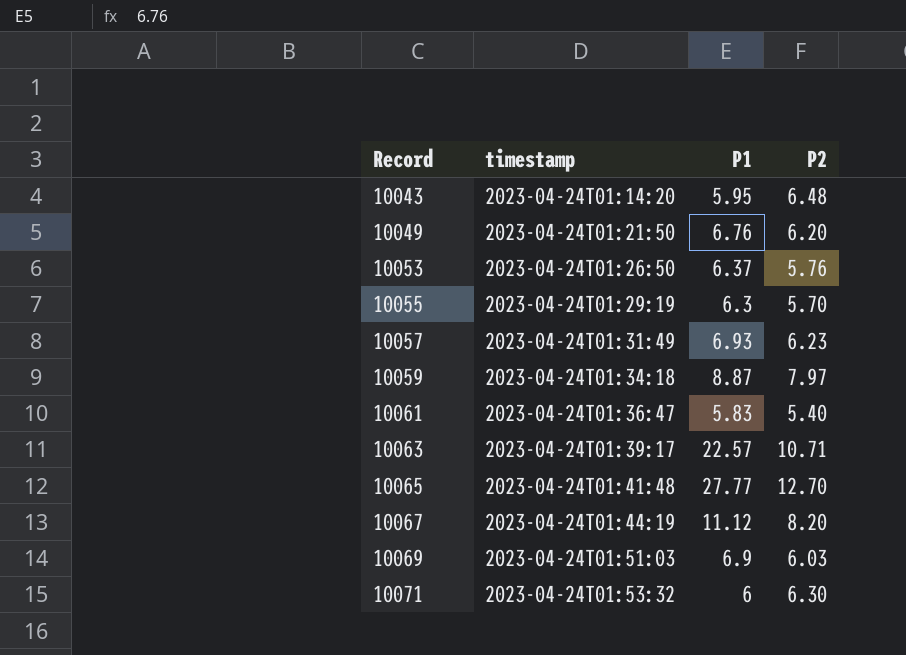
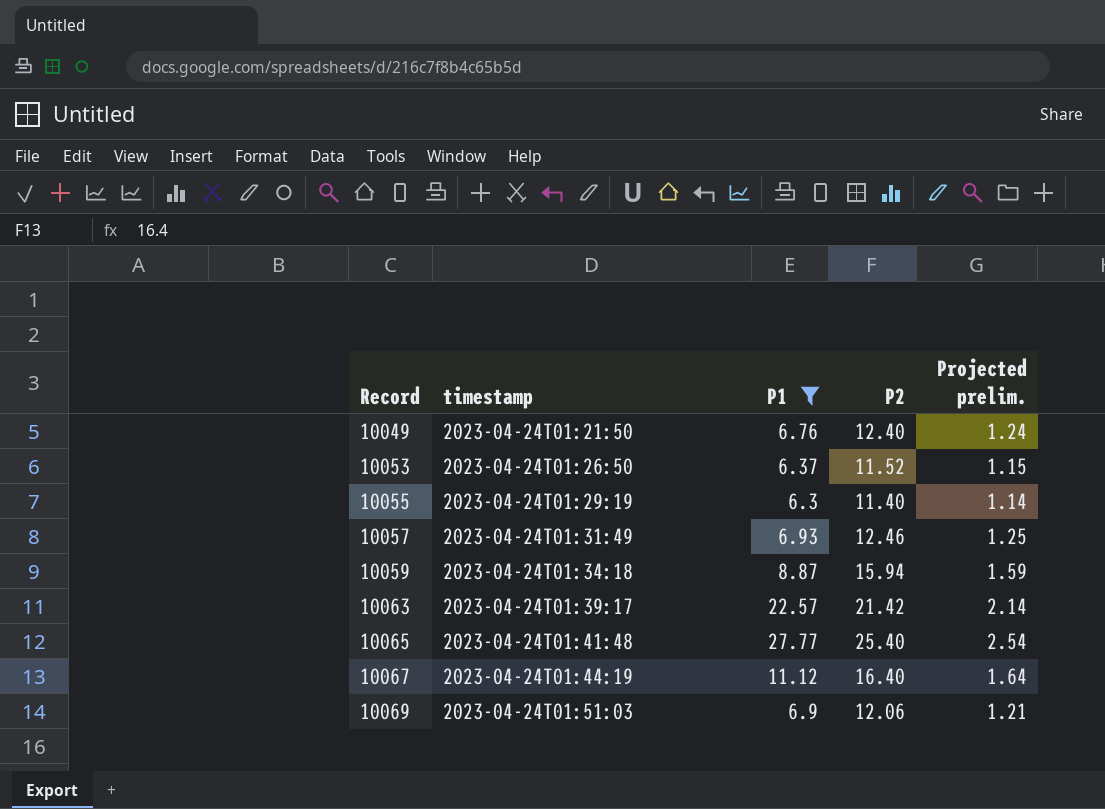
filter: none -> P1 >= 6.3
column Projected prelim. | formula: none -> [P2] * 0.1
10049 | P2: 6.20 -> 12.40
10053 | P2: 5.76 -> 11.52
10055 | P2: 5.70 -> 11.40
10057 | P2: 6.23 -> 12.46
10059 | P2: 7.97 -> 15.94
10063 | P2: 10.71 -> 21.42
10065 | P2: 12.70 -> 25.40
10067 | P2: 8.20 -> 16.40
10069 | P2: 6.03 -> 12.06

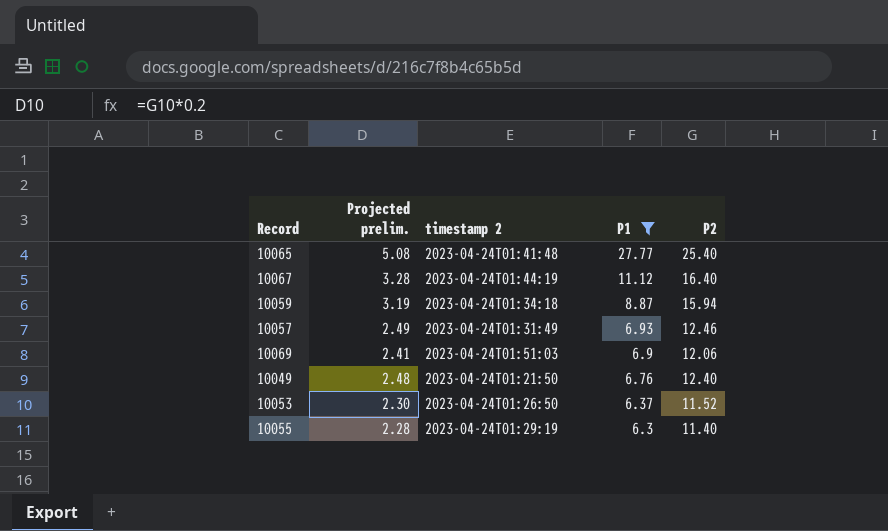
row order: Record ascending -> P1 descending
column Projected prelim. | formula: [P2] * 0.1 -> [P2] * 0.2
column Projected prelim. | position: 5 -> 2
column name: timestamp -> timestamp 2
row 10063: 2023-04-24T01:39:17 | 22.57 | 21.42 | 2.14 -> none

